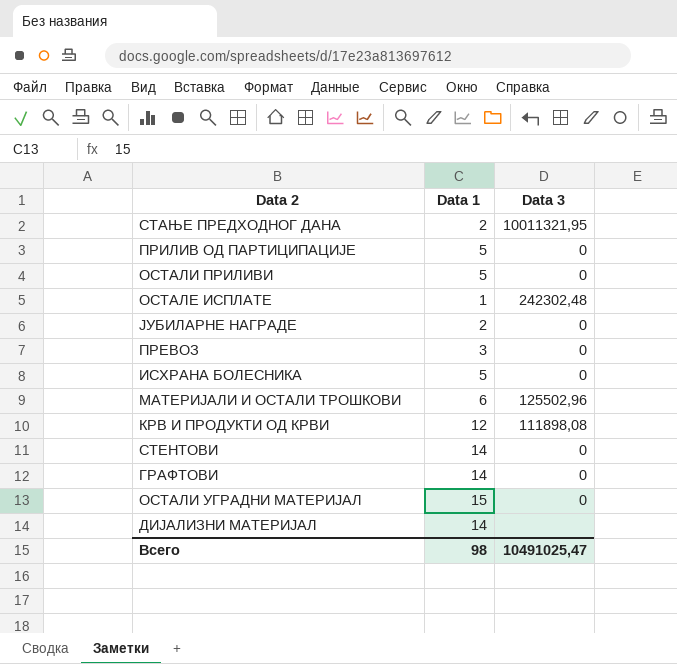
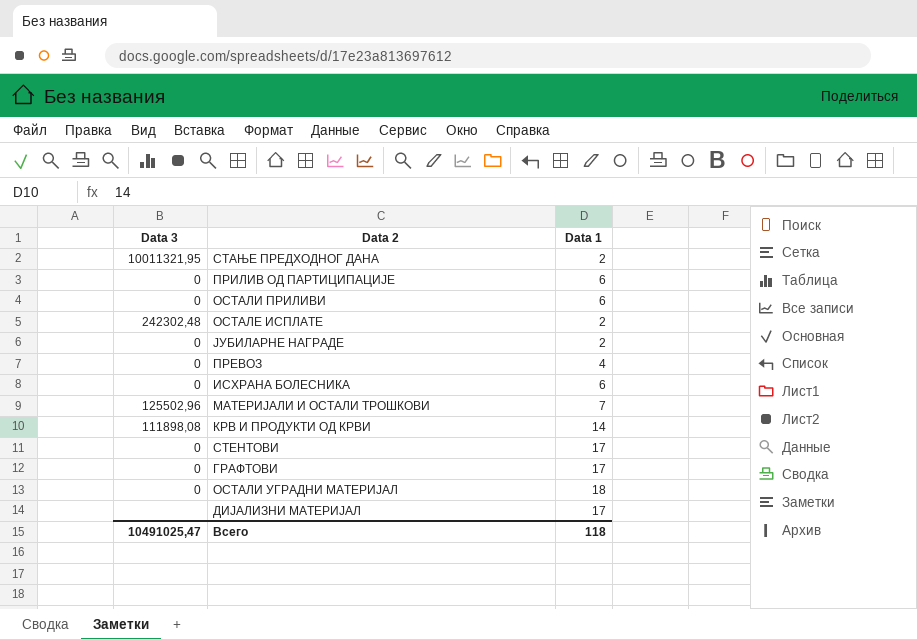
column Data 3 | position: 3 -> 1
ПРИЛИВ ОД ПАРТИЦИПАЦИЈЕ | Data 1: 5 -> 6
ОСТАЛИ ПРИЛИВИ | Data 1: 5 -> 6
ОСТАЛЕ ИСПЛАТЕ | Data 1: 1 -> 2
ПРЕВОЗ | Data 1: 3 -> 4
ИСХРАНА БОЛЕСНИКА | Data 1: 5 -> 6
МАТЕРИЈАЛИ И ОСТАЛИ ТРОШКОВИ | Data 1: 6 -> 7
КРВ И ПРОДУКТИ ОД КРВИ | Data 1: 12 -> 14
СТЕНТОВИ | Data 1: 14 -> 17
ГРАФТОВИ | Data 1: 14 -> 17
ОСТАЛИ УГРАДНИ МАТЕРИЈАЛ | Data 1: 15 -> 18
ДИЈАЛИЗНИ МАТЕРИЈАЛ | Data 1: 14 -> 17
Всего | Data 1: 98 -> 118

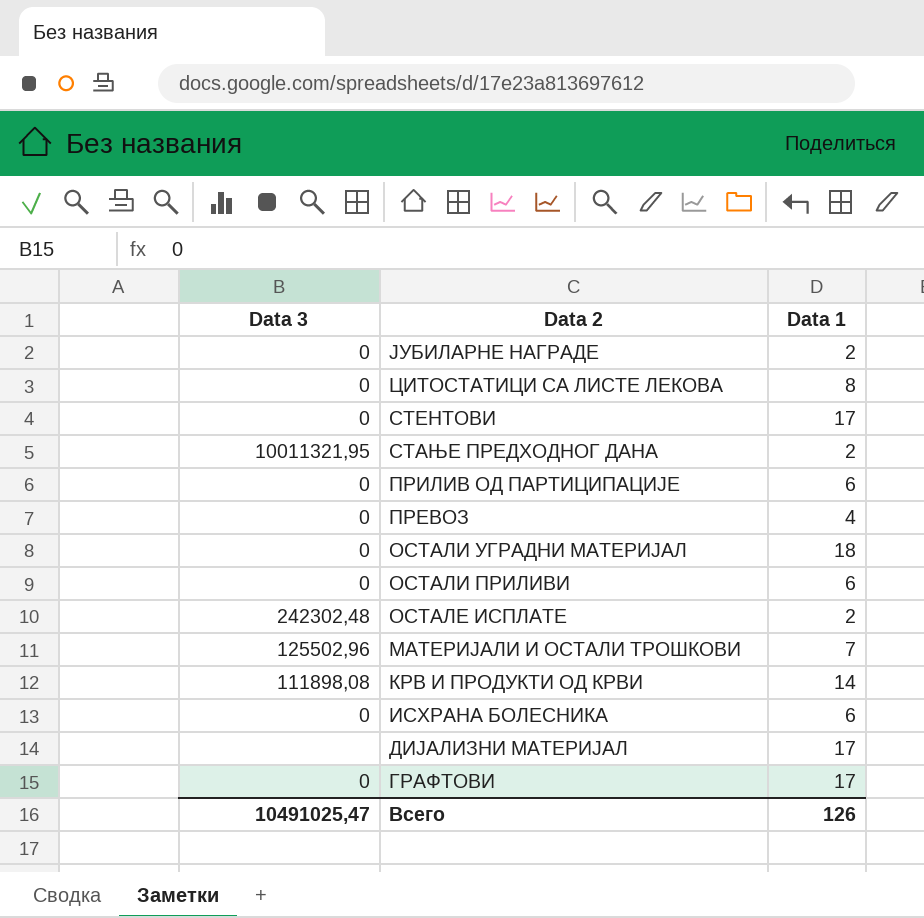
row order: none -> Data 2 descending
row ЦИТОСТАТИЦИ СА ЛИСТЕ ЛЕКОВА: none -> 0 | 8
Всего | Data 1: 118 -> 126

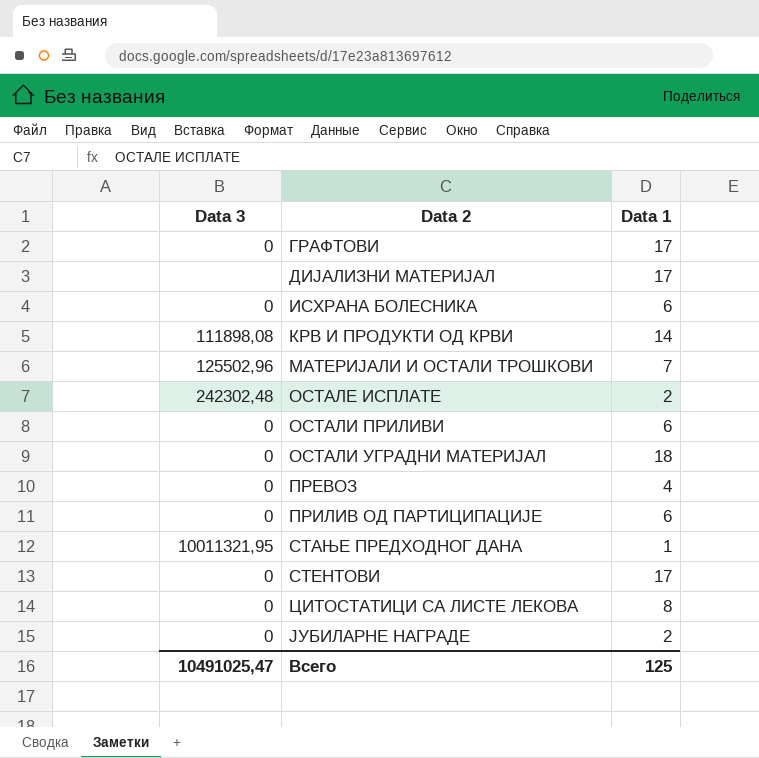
row order: Data 2 descending -> Data 2 ascending
СТАЊЕ ПРЕДХОДНОГ ДАНА | Data 1: 2 -> 1
Всего | Data 1: 126 -> 125

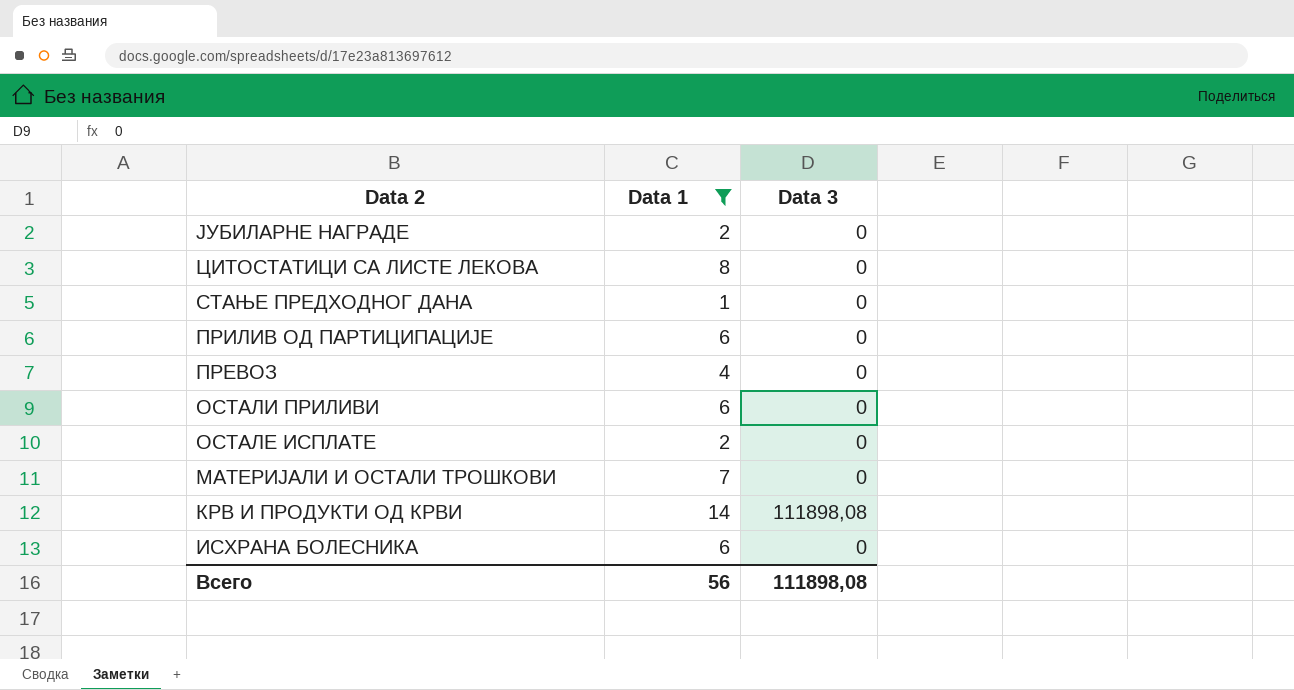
filter: none -> Data 1 <= 14
row order: Data 2 ascending -> Data 2 descending
column Data 3 | position: 1 -> 3
СТАЊЕ ПРЕДХОДНОГ ДАНА | Data 3: 10011321,95 -> 0
ОСТАЛЕ ИСПЛАТЕ | Data 3: 242302,48 -> 0
МАТЕРИЈАЛИ И ОСТАЛИ ТРОШКОВИ | Data 3: 125502,96 -> 0
Всего | Data 1: 125 -> 56
Всего | Data 3: 10491025,47 -> 111898,08

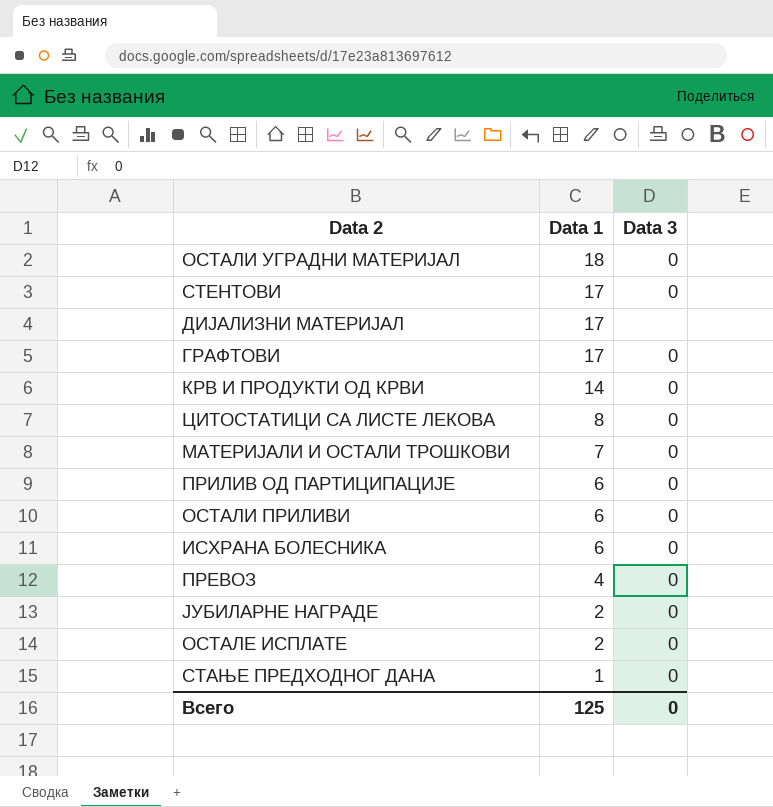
filter: Data 1 <= 14 -> none
row order: Data 2 descending -> Data 1 descending
КРВ И ПРОДУКТИ ОД КРВИ | Data 3: 111898,08 -> 0
Всего | Data 1: 56 -> 125
Всего | Data 3: 111898,08 -> 0

